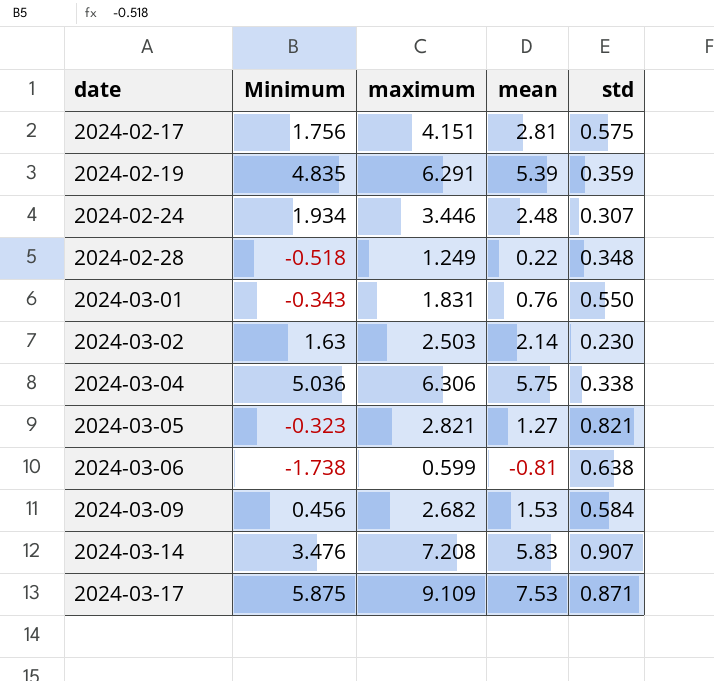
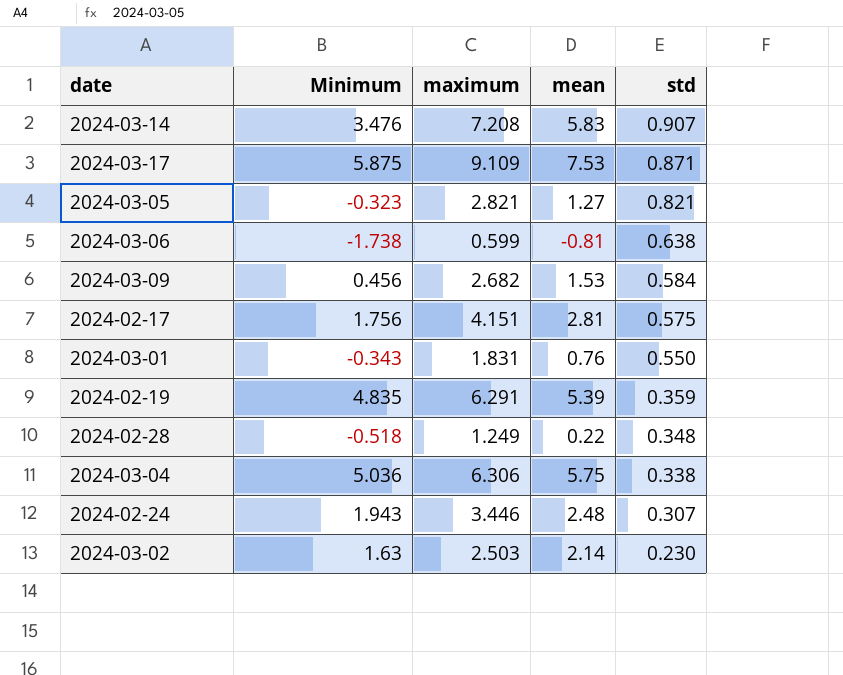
row order: date ascending -> std descending
2024-02-24 | Minimum: 1.934 -> 1.943

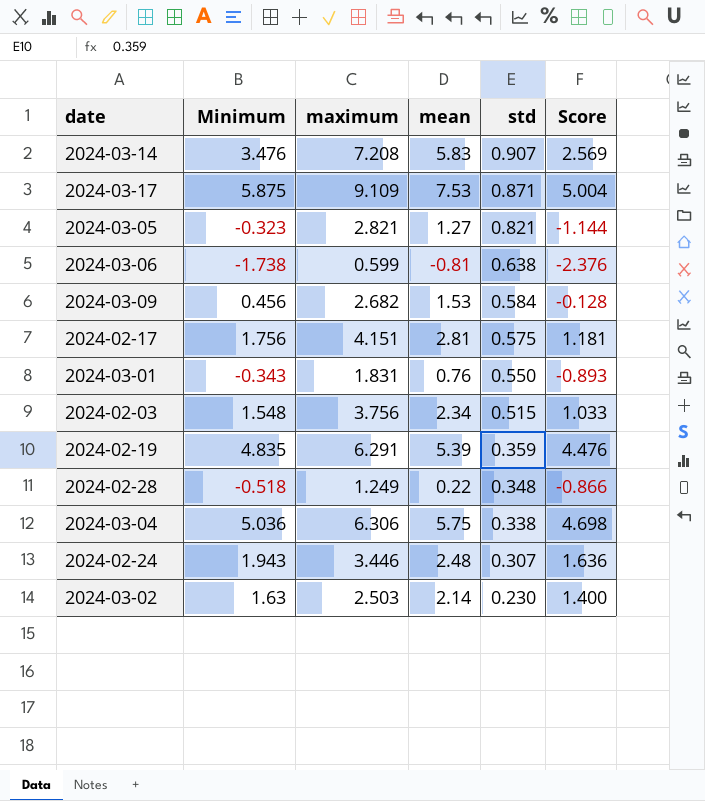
column Score | formula: none -> [Minimum] - [std]
row 2024-02-03: none -> 1.548 | 3.756 | 2.34 | 0.515 | 1.033

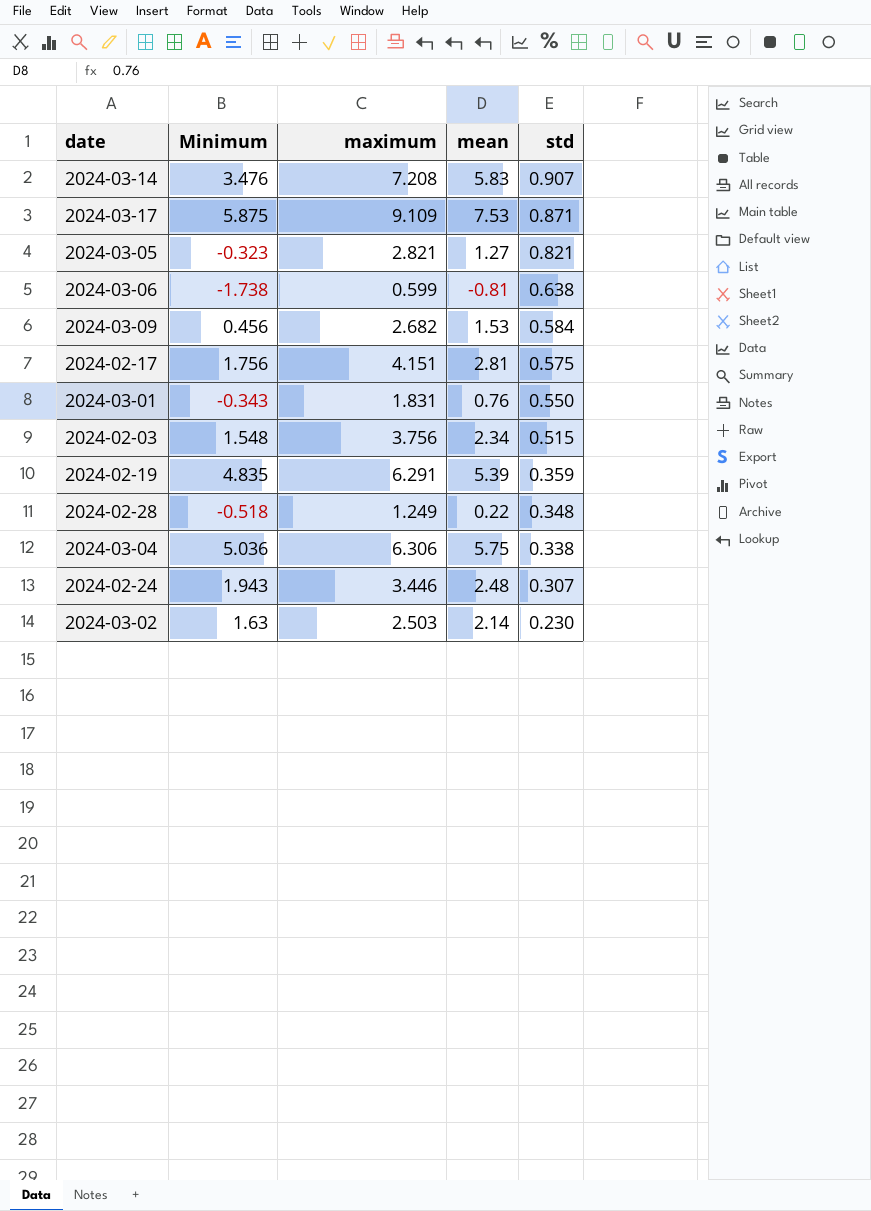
column Score | formula: [Minimum] - [std] -> none

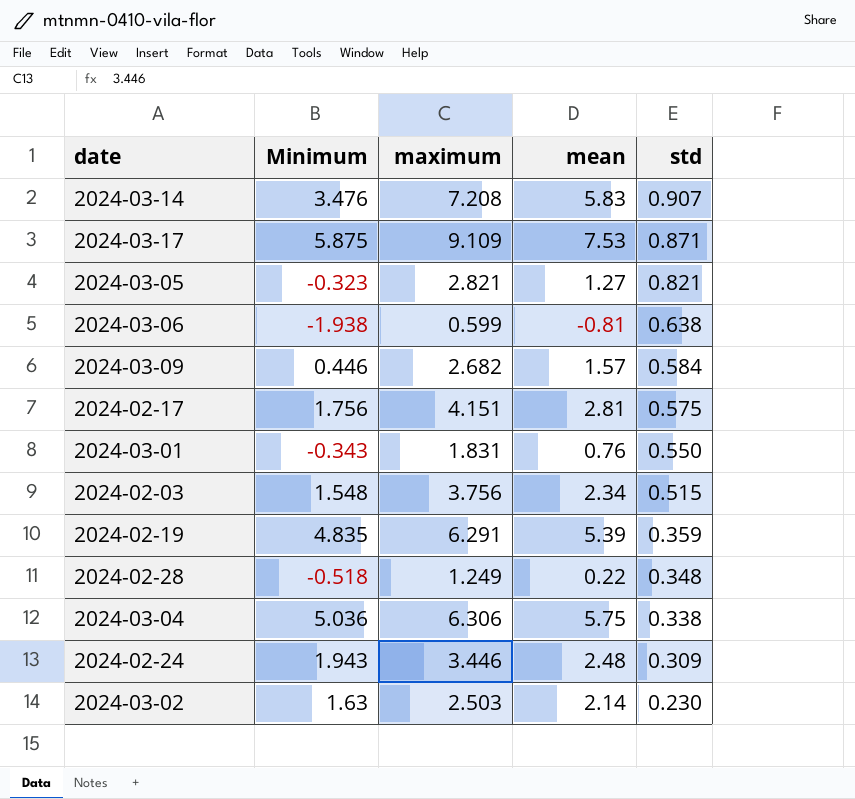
2024-03-06 | Minimum: -1.738 -> -1.938
2024-03-09 | Minimum: 0.456 -> 0.446
2024-03-09 | mean: 1.53 -> 1.57
2024-02-24 | std: 0.307 -> 0.309

